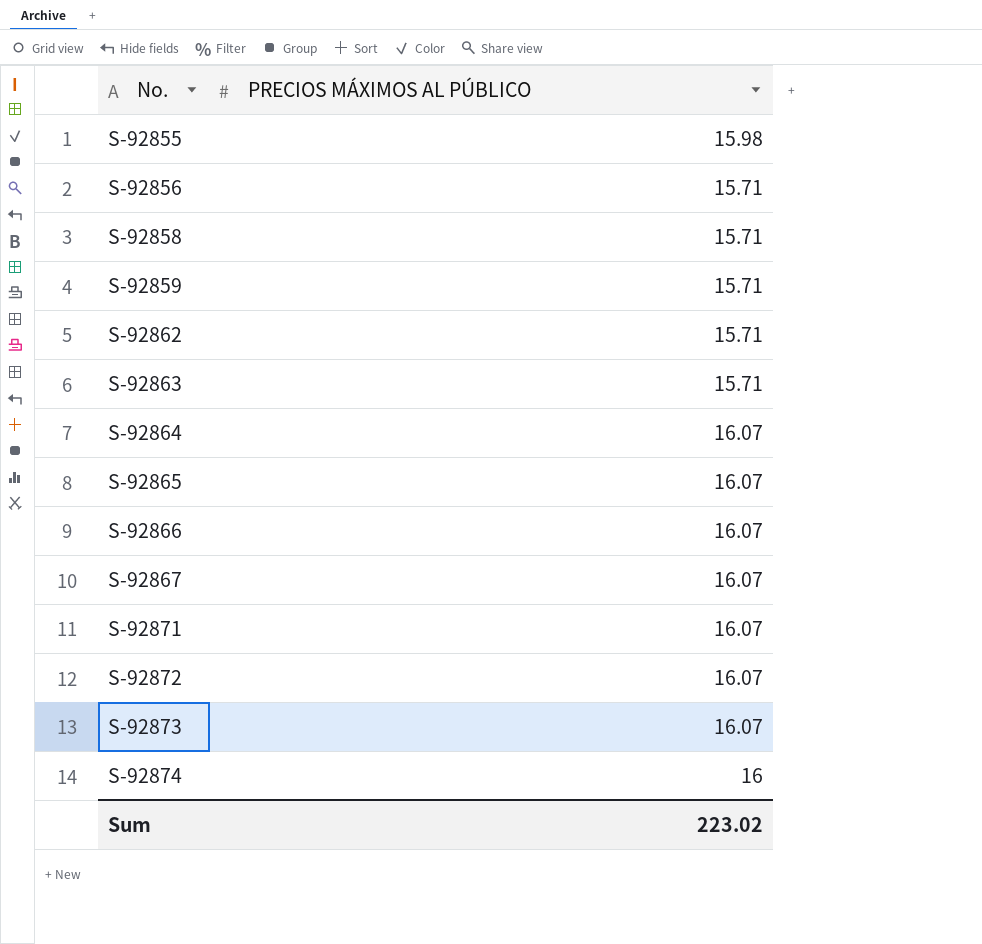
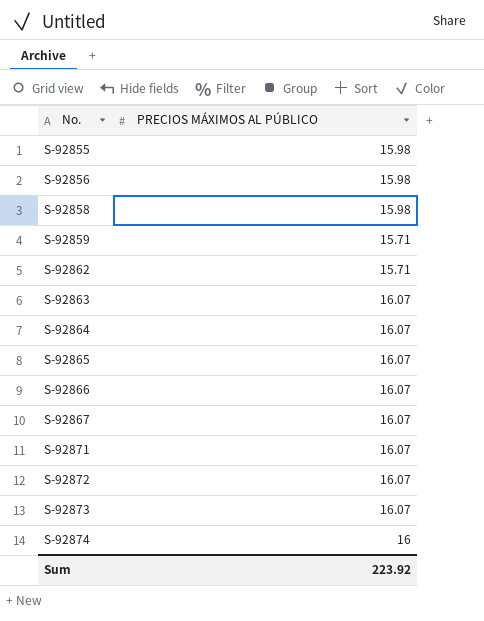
S-92856 | PRECIOS MÁXIMOS AL PÚBLICO: 15.71 -> 15.98
S-92858 | PRECIOS MÁXIMOS AL PÚBLICO: 15.71 -> 15.98
S-92863 | PRECIOS MÁXIMOS AL PÚBLICO: 15.71 -> 16.07
Sum | PRECIOS MÁXIMOS AL PÚBLICO: 223.02 -> 223.92

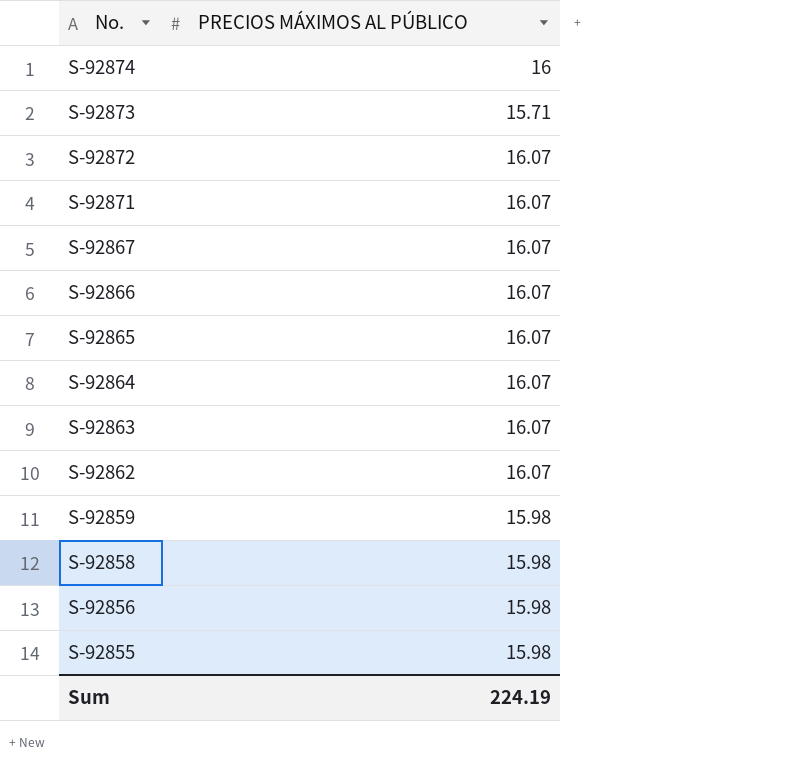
row order: No. ascending -> No. descending
S-92873 | PRECIOS MÁXIMOS AL PÚBLICO: 16.07 -> 15.71
S-92862 | PRECIOS MÁXIMOS AL PÚBLICO: 15.71 -> 16.07
S-92859 | PRECIOS MÁXIMOS AL PÚBLICO: 15.71 -> 15.98
Sum | PRECIOS MÁXIMOS AL PÚBLICO: 223.92 -> 224.19

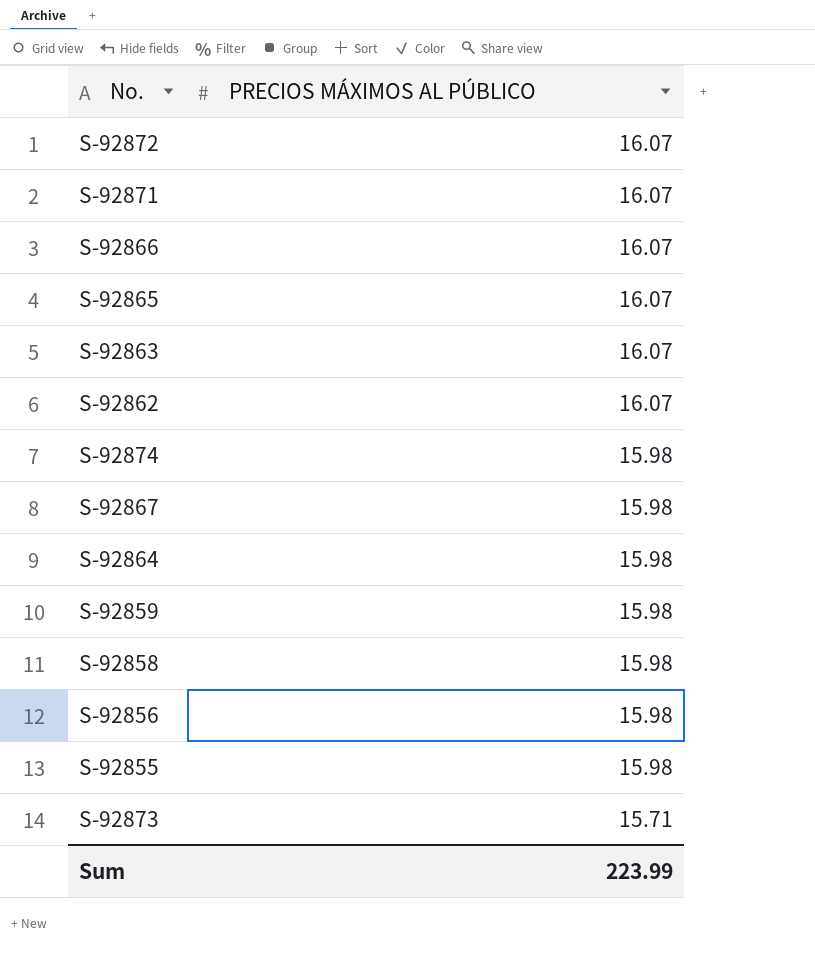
row order: No. descending -> PRECIOS MÁXIMOS AL PÚBLICO descending
S-92874 | PRECIOS MÁXIMOS AL PÚBLICO: 16 -> 15.98
S-92867 | PRECIOS MÁXIMOS AL PÚBLICO: 16.07 -> 15.98
S-92864 | PRECIOS MÁXIMOS AL PÚBLICO: 16.07 -> 15.98
Sum | PRECIOS MÁXIMOS AL PÚBLICO: 224.19 -> 223.99

